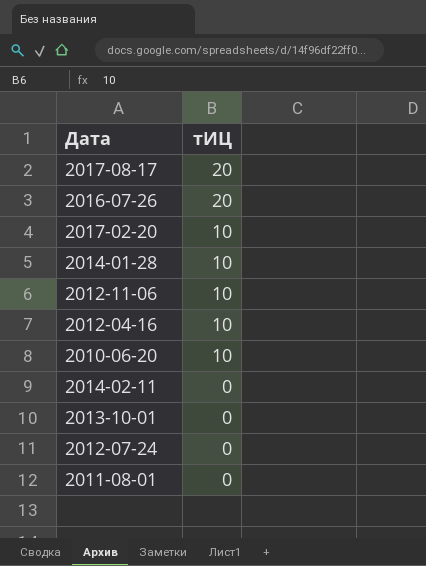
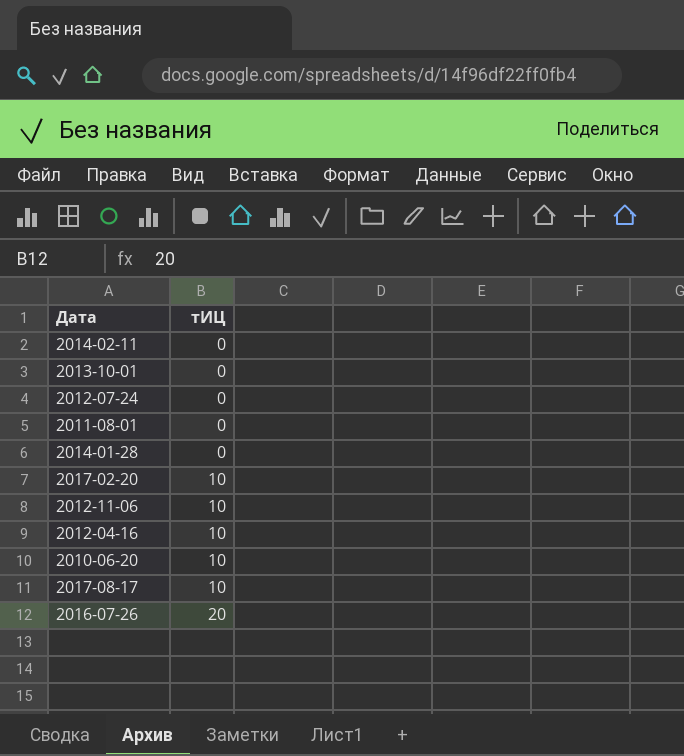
row order: тИЦ descending -> тИЦ ascending
2014-01-28 | тИЦ: 10 -> 0
2017-08-17 | тИЦ: 20 -> 10

